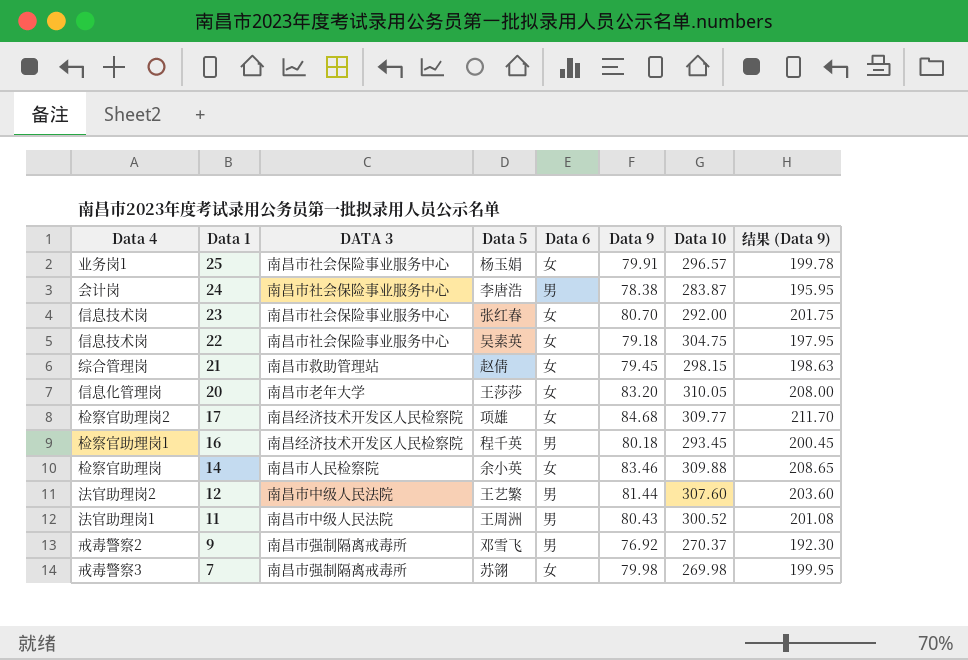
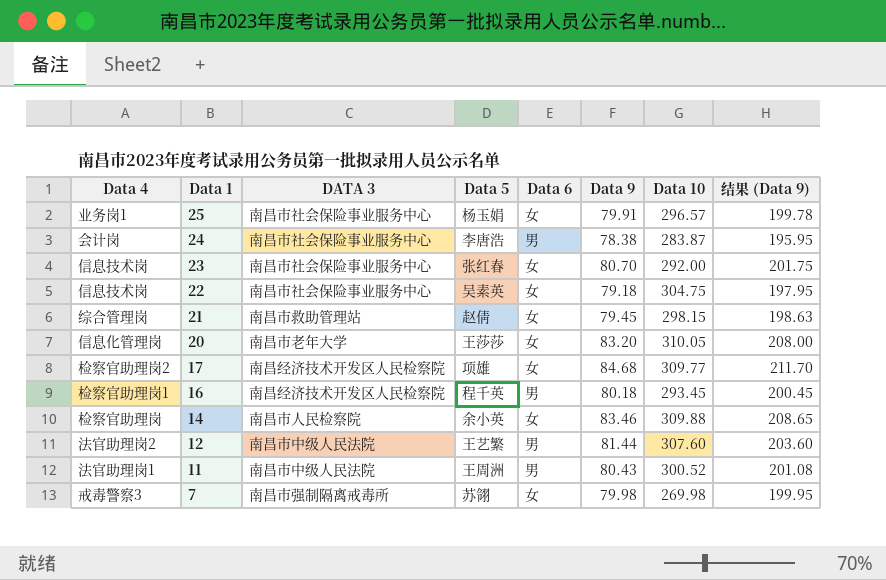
row 9: 戒毒警察2 | 南昌市强制隔离戒毒所 | 邓雪飞 | 男 | 76.92 | 270.37 | 192.30 -> none

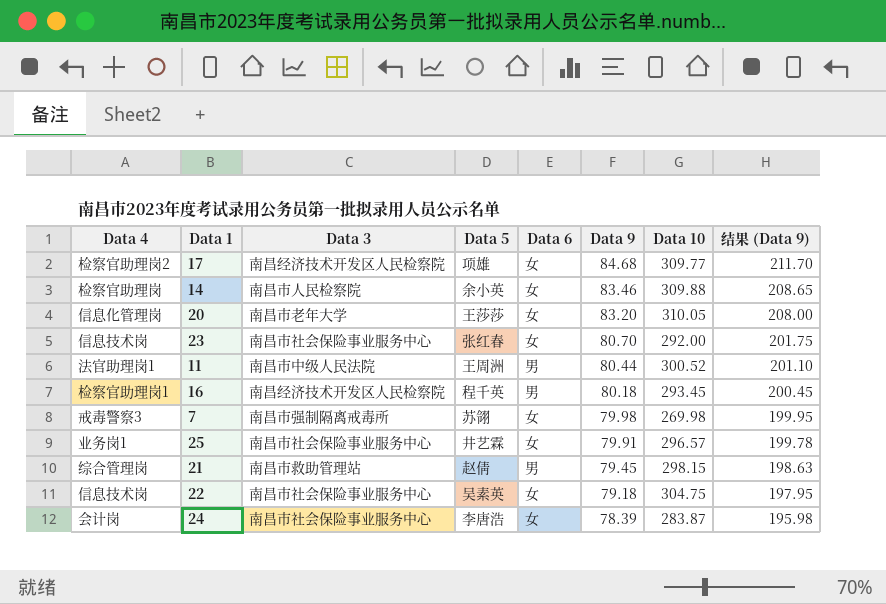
row order: Data 1 descending -> Data 9 descending
column name: DATA 3 -> Data 3
row 12: 法官助理岗2 | 南昌市中级人民法院 | 王艺繁 | 男 | 81.44 | 307.60 | 203.60 -> none
11 | Data 9: 80.43 -> 80.44
11 | 结果 (Data 9): 201.08 -> 201.10
25 | Data 5: 杨玉娟 -> 井艺霖
21 | Data 6: 女 -> 男
24 | Data 6: 男 -> 女
24 | Data 9: 78.38 -> 78.39
24 | 结果 (Data 9): 195.95 -> 195.98

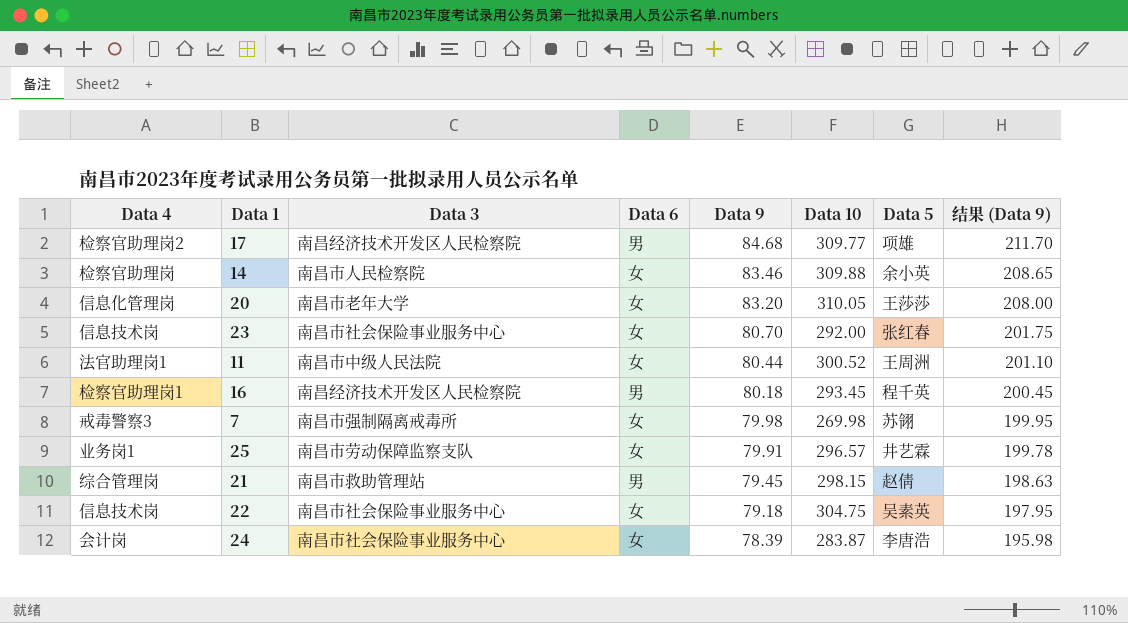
column Data 5 | position: 4 -> 7
17 | Data 6: 女 -> 男
11 | Data 6: 男 -> 女
25 | Data 3: 南昌市社会保险事业服务中心 -> 南昌市劳动保障监察支队

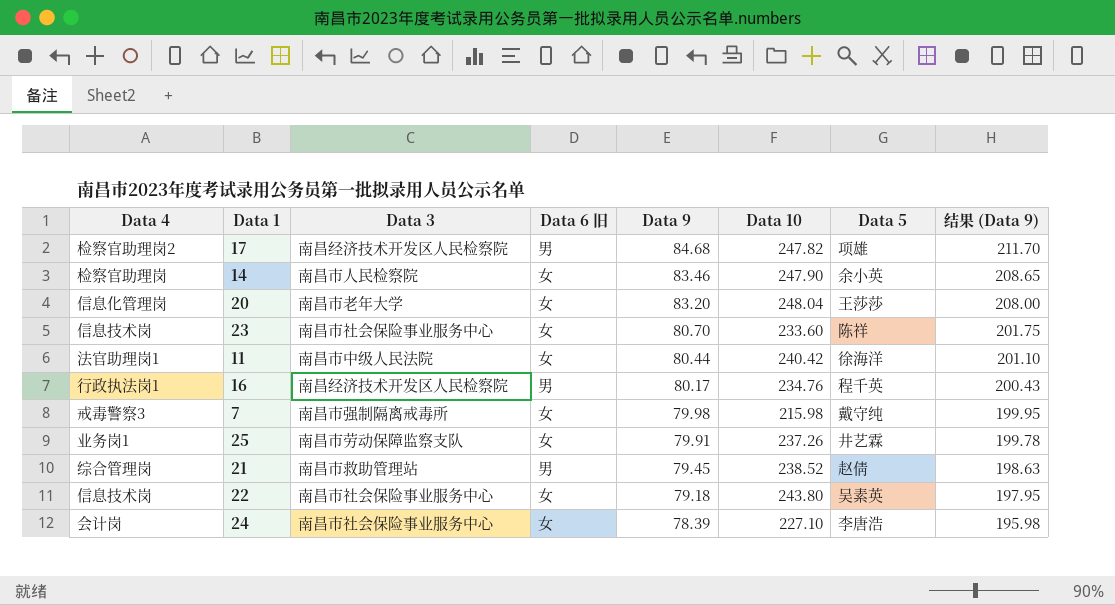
column name: Data 6 -> Data 6 旧
17 | Data 10: 309.77 -> 247.82
14 | Data 10: 309.88 -> 247.90
20 | Data 10: 310.05 -> 248.04
23 | Data 10: 292.00 -> 233.60
23 | Data 5: 张红春 -> 陈祥
11 | Data 10: 300.52 -> 240.42
11 | Data 5: 王周洲 -> 徐海洋
16 | Data 4: 检察官助理岗1 -> 行政执法岗1
16 | Data 9: 80.18 -> 80.17
16 | Data 10: 293.45 -> 234.76
16 | 结果 (Data 9): 200.45 -> 200.43
7 | Data 10: 269.98 -> 215.98
7 | Data 5: 苏翎 -> 戴守纯
25 | Data 10: 296.57 -> 237.26
21 | Data 10: 298.15 -> 238.52
22 | Data 10: 304.75 -> 243.80
24 | Data 10: 283.87 -> 227.10

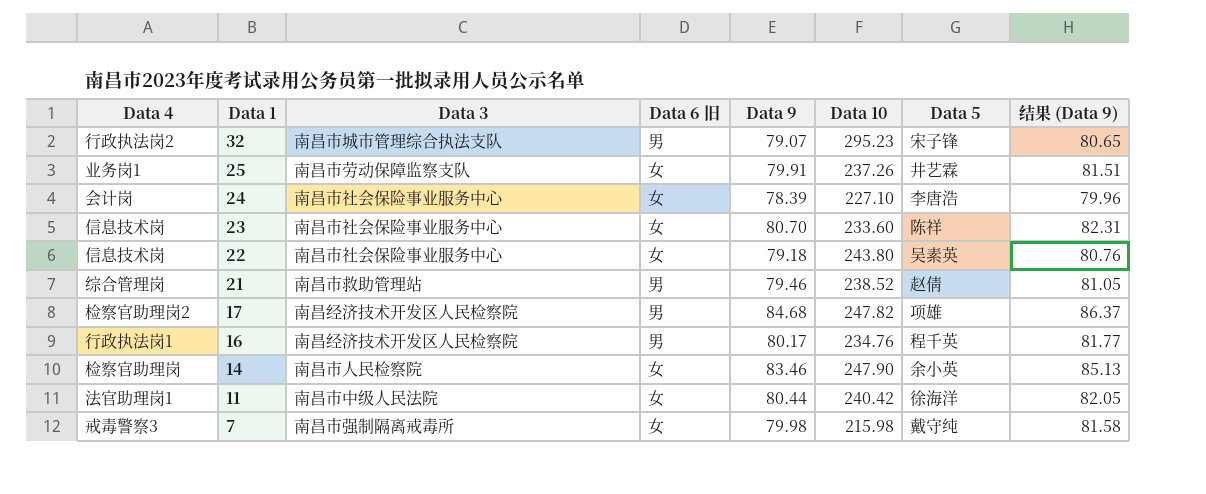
row order: Data 9 descending -> Data 1 descending
column 结果 (Data 9) | formula: [Data 9] * 2.5 -> [Data 9] * 1.02
row 20: 信息化管理岗 | 南昌市老年大学 | 女 | 83.20 | 248.04 | 王莎莎 | 208.00 -> none
row 32: none -> 行政执法岗2 | 南昌市城市管理综合执法支队 | 男 | 79.07 | 295.23 | 宋子锋 | 80.65
21 | Data 9: 79.45 -> 79.46

